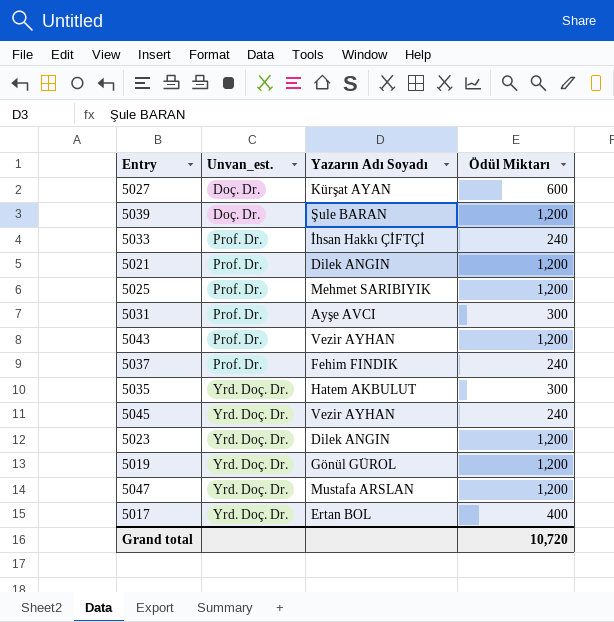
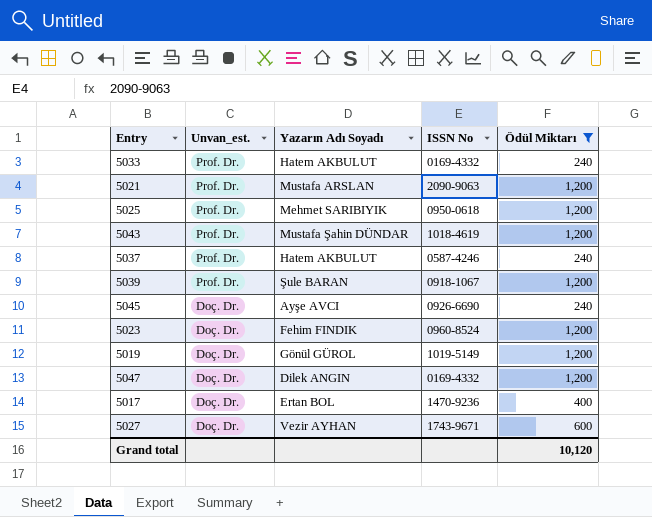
filter: none -> Ödül Miktarı != 300
row order: Unvan_est. ascending -> Unvan_est. descending
column ISSN No | position: none -> 4
5033 | Yazarın Adı Soyadı: İhsan Hakkı ÇİFTÇİ -> Hatem AKBULUT
5021 | Yazarın Adı Soyadı: Dilek ANGIN -> Mustafa ARSLAN
5043 | Yazarın Adı Soyadı: Vezir AYHAN -> Mustafa Şahin DÜNDAR
5037 | Yazarın Adı Soyadı: Fehim FINDIK -> Hatem AKBULUT
5039 | Unvan_est.: Doç. Dr. -> Prof. Dr.
5045 | Unvan_est.: Yrd. Doç. Dr. -> Doç. Dr.
5045 | Yazarın Adı Soyadı: Vezir AYHAN -> Ayşe AVCI
5023 | Unvan_est.: Yrd. Doç. Dr. -> Doç. Dr.
5023 | Yazarın Adı Soyadı: Dilek ANGIN -> Fehim FINDIK
5019 | Unvan_est.: Yrd. Doç. Dr. -> Doç. Dr.
5047 | Unvan_est.: Yrd. Doç. Dr. -> Doç. Dr.
5047 | Yazarın Adı Soyadı: Mustafa ARSLAN -> Dilek ANGIN
5017 | Unvan_est.: Yrd. Doç. Dr. -> Doç. Dr.
5027 | Yazarın Adı Soyadı: Kürşat AYAN -> Vezir AYHAN
Grand total | Ödül Miktarı: 10,720 -> 10,120

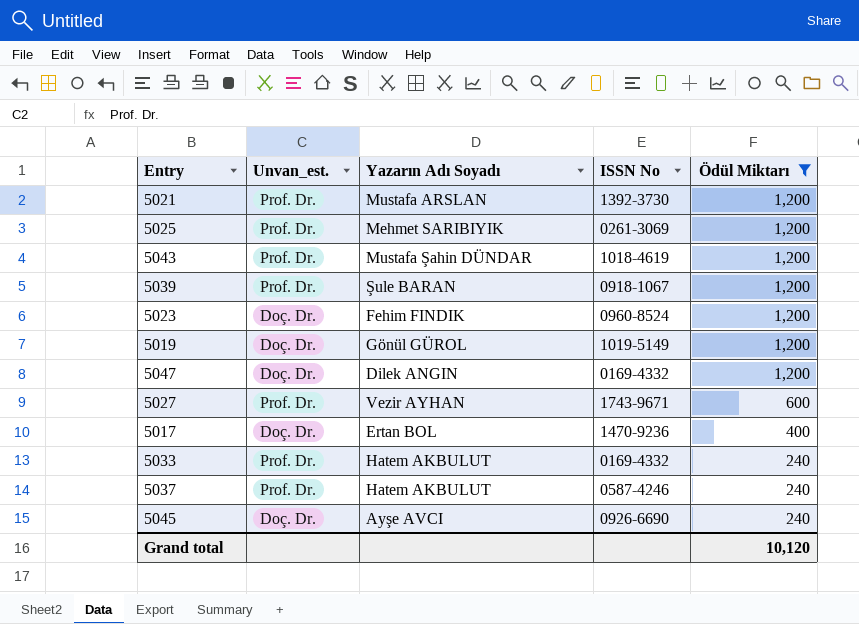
row order: Unvan_est. descending -> Ödül Miktarı descending
5021 | ISSN No: 2090-9063 -> 1392-3730
5025 | ISSN No: 0950-0618 -> 0261-3069
5027 | Unvan_est.: Doç. Dr. -> Prof. Dr.

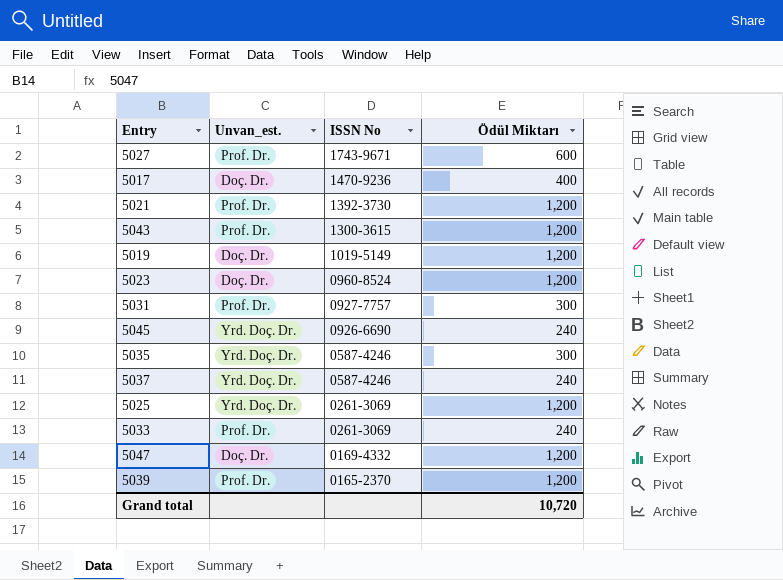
filter: Ödül Miktarı != 300 -> none
row order: Ödül Miktarı descending -> ISSN No descending
column Yazarın Adı Soyadı | position: 3 -> none
5043 | ISSN No: 1018-4619 -> 1300-3615
5045 | Unvan_est.: Doç. Dr. -> Yrd. Doç. Dr.
5037 | Unvan_est.: Prof. Dr. -> Yrd. Doç. Dr.
5025 | Unvan_est.: Prof. Dr. -> Yrd. Doç. Dr.
5033 | ISSN No: 0169-4332 -> 0261-3069
5039 | ISSN No: 0918-1067 -> 0165-2370
Grand total | Ödül Miktarı: 10,120 -> 10,720

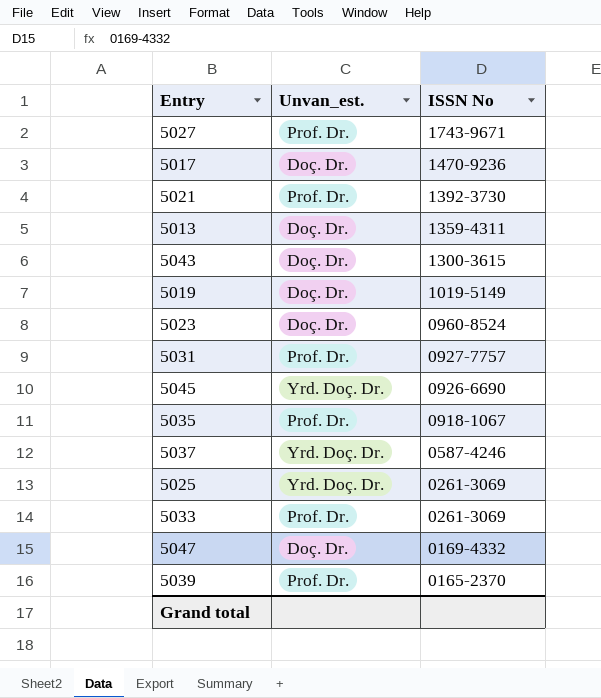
column Ödül Miktarı | position: 4 -> none
row 5013: none -> Doç. Dr. | 1359-4311
5043 | Unvan_est.: Prof. Dr. -> Doç. Dr.
5035 | Unvan_est.: Yrd. Doç. Dr. -> Prof. Dr.
5035 | ISSN No: 0587-4246 -> 0918-1067

